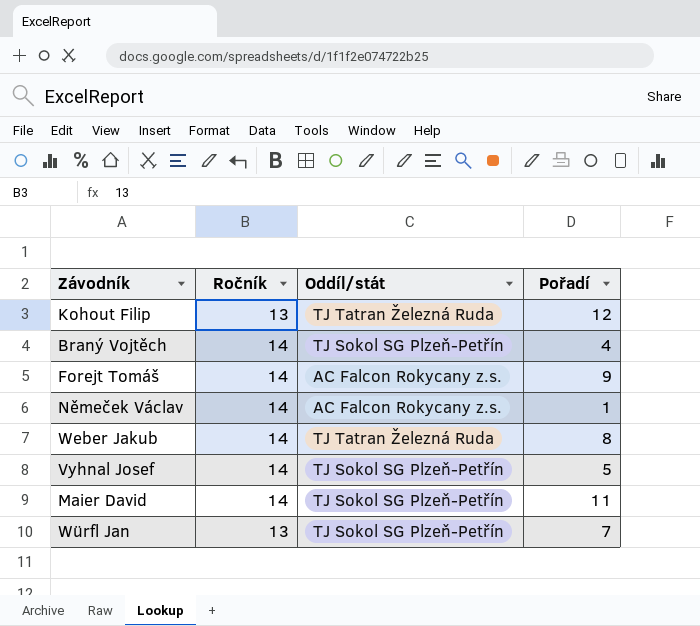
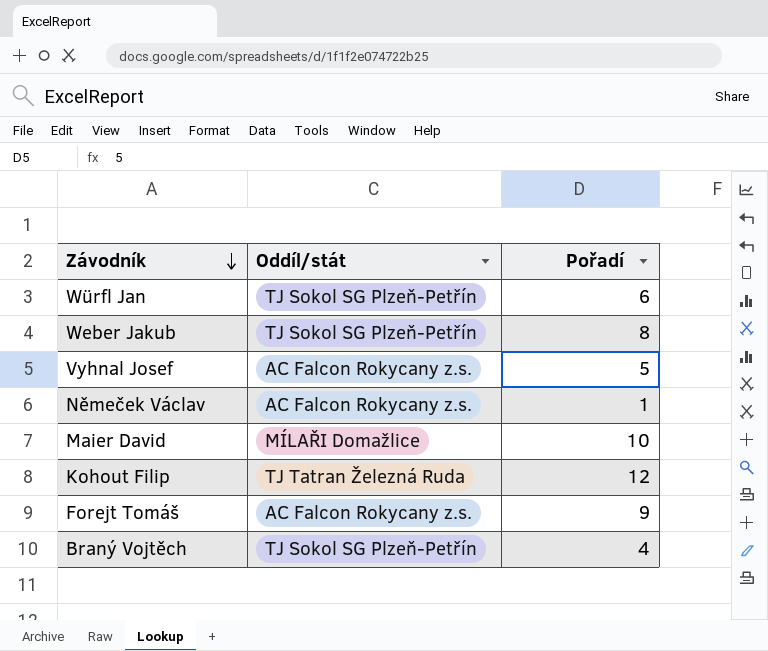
row order: none -> Závodník descending
column Ročník | position: 2 -> none
Würfl Jan | Pořadí: 7 -> 6
Weber Jakub | Oddíl/stát: TJ Tatran Železná Ruda -> TJ Sokol SG Plzeň-Petřín
Vyhnal Josef | Oddíl/stát: TJ Sokol SG Plzeň-Petřín -> AC Falcon Rokycany z.s.
Maier David | Oddíl/stát: TJ Sokol SG Plzeň-Petřín -> MÍLAŘI Domažlice
Maier David | Pořadí: 11 -> 10

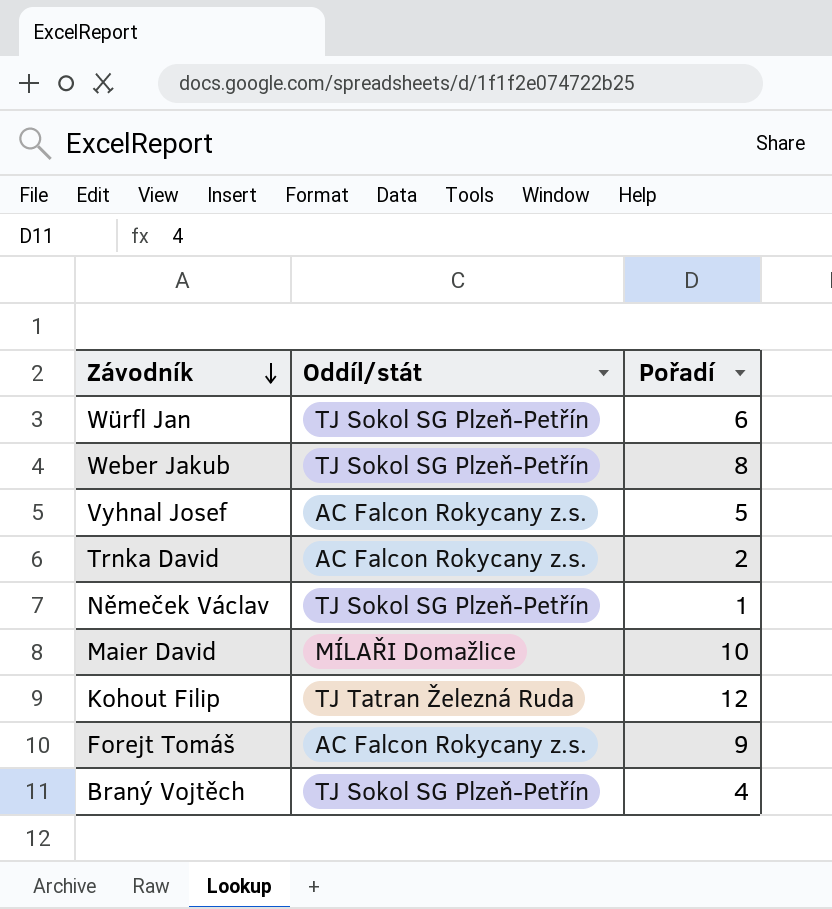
row Trnka David: none -> AC Falcon Rokycany z.s. | 2
Němeček Václav | Oddíl/stát: AC Falcon Rokycany z.s. -> TJ Sokol SG Plzeň-Petřín

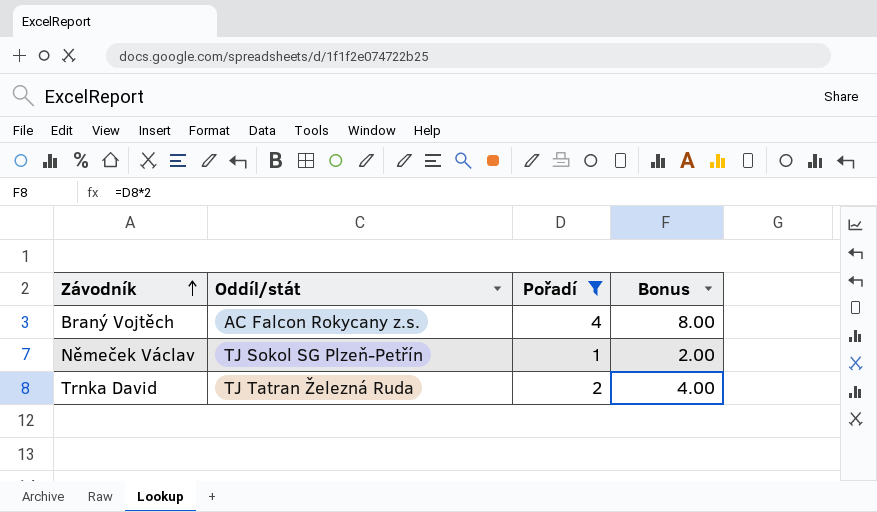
filter: none -> Pořadí <= 4
row order: Závodník descending -> Závodník ascending
column Bonus | formula: none -> [Pořadí] * 2
Braný Vojtěch | Oddíl/stát: TJ Sokol SG Plzeň-Petřín -> AC Falcon Rokycany z.s.
Trnka David | Oddíl/stát: AC Falcon Rokycany z.s. -> TJ Tatran Železná Ruda

